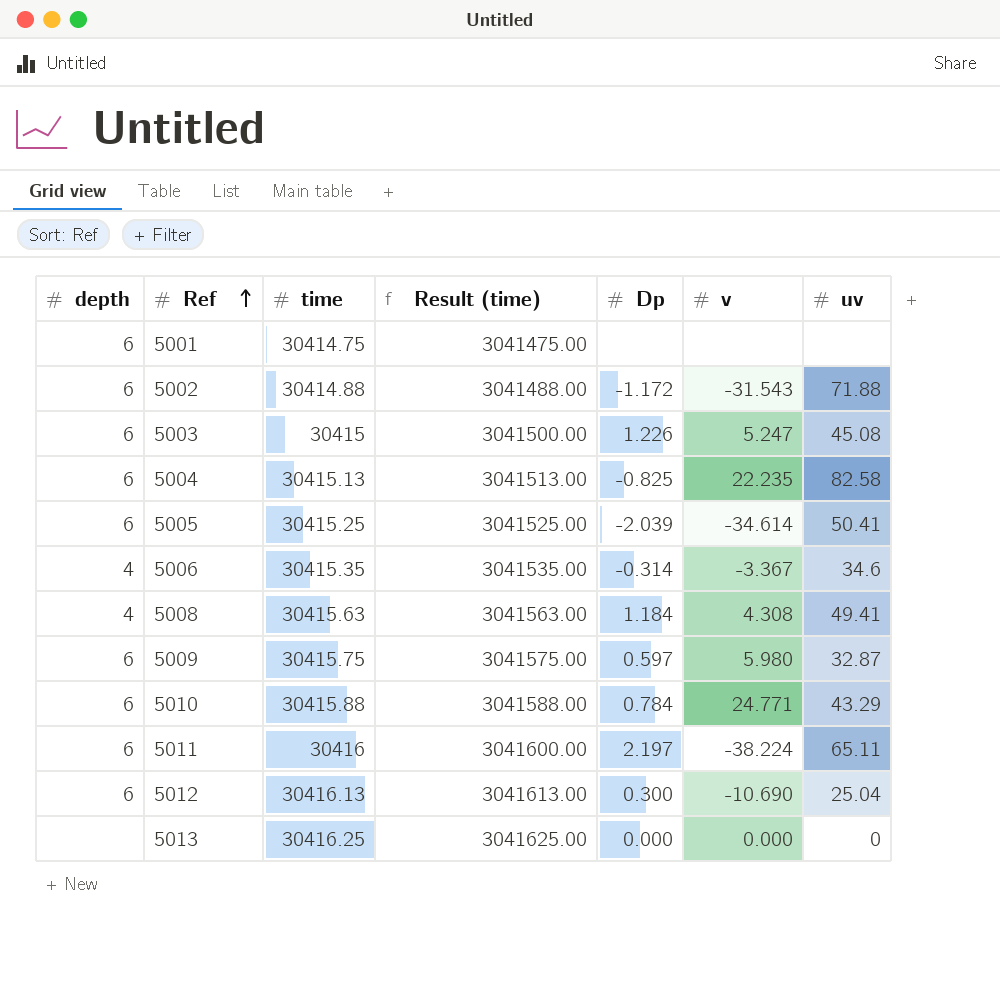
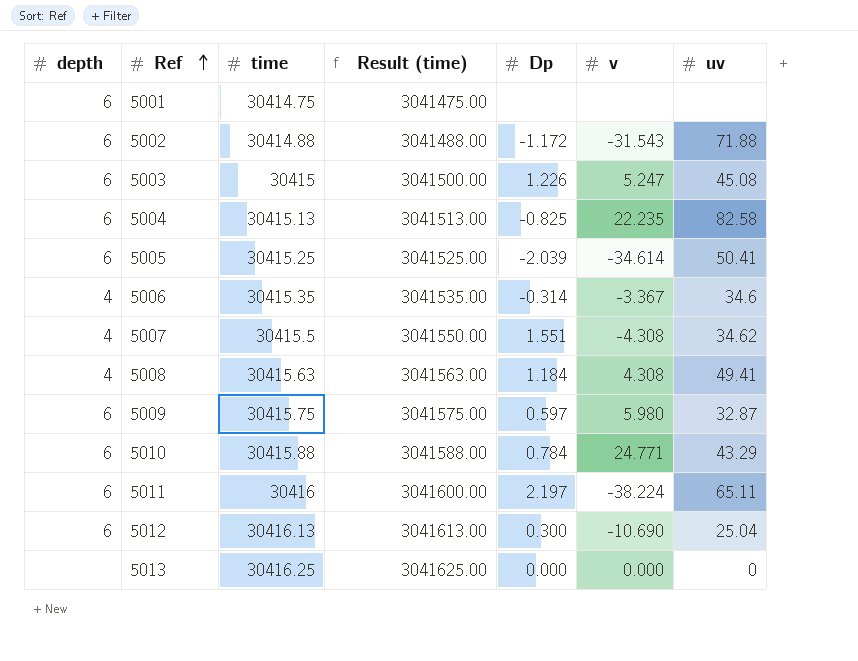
row 5007: none -> 4 | 30415.5 | 3041550.00 | 1.551 | -4.308 | 34.62

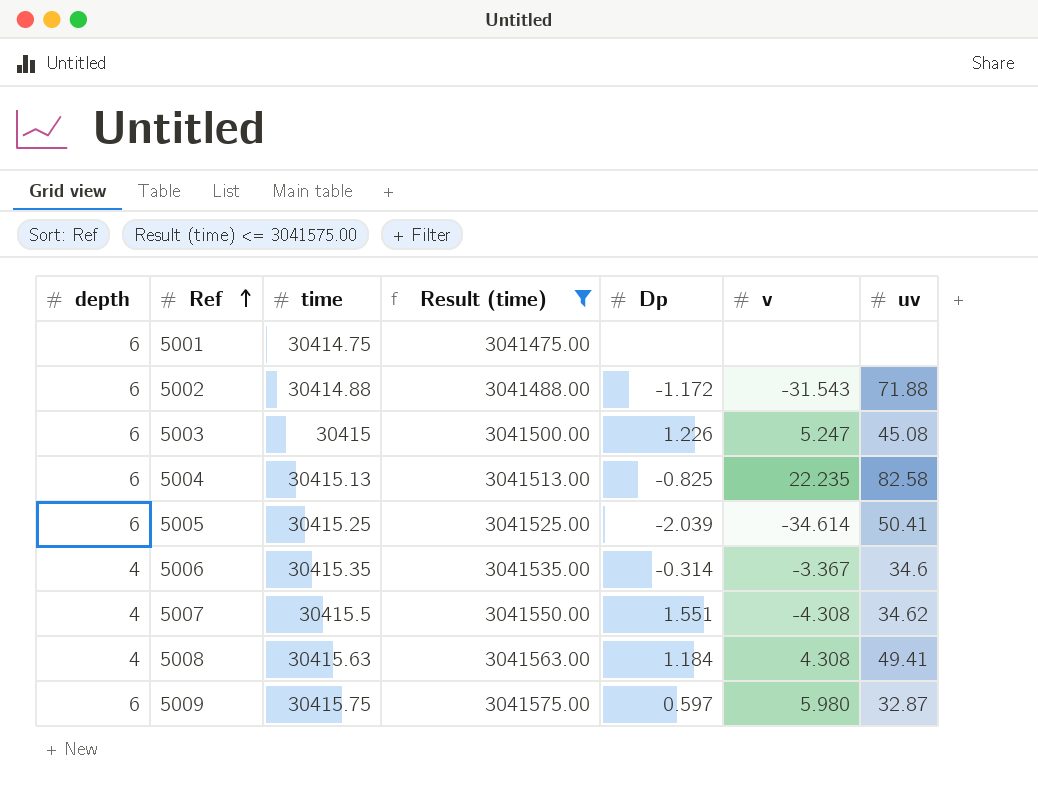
filter: none -> Result (time) <= 3041575.00

